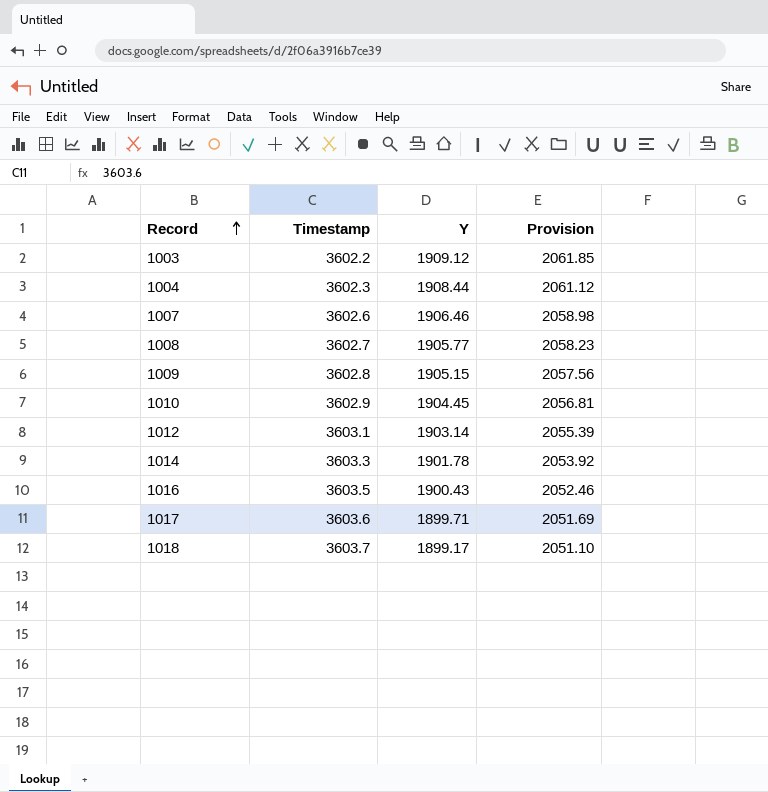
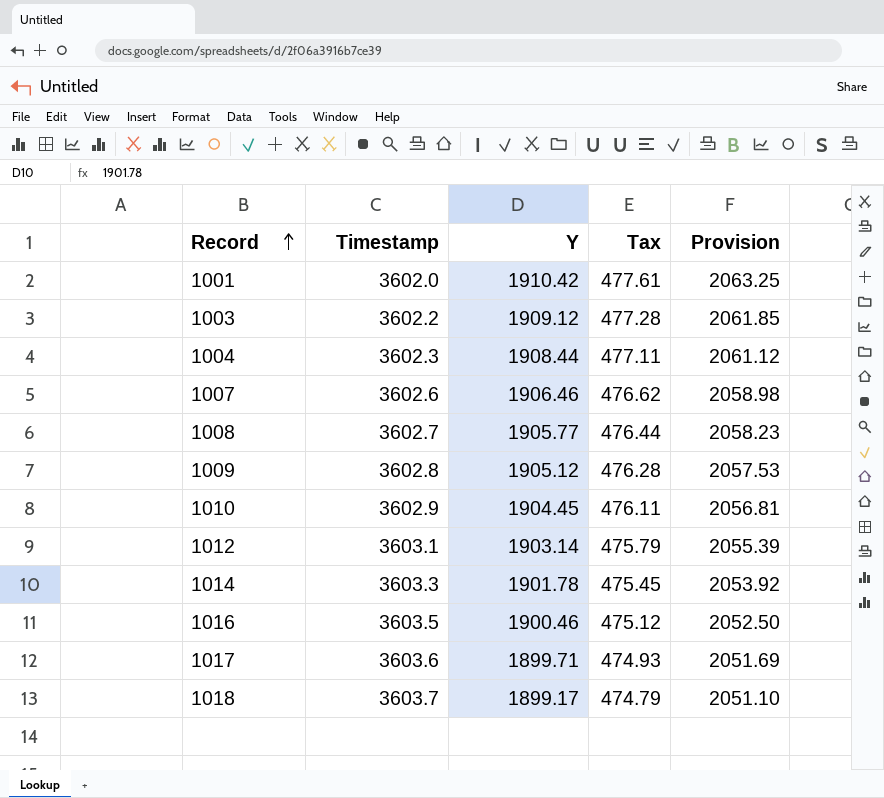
column Tax | formula: none -> [Y] * 0.25
row 1001: none -> 3602.0 | 1910.42 | 477.61 | 2063.25
1009 | Y: 1905.15 -> 1905.12
1009 | Provision: 2057.56 -> 2057.53
1016 | Y: 1900.43 -> 1900.46
1016 | Provision: 2052.46 -> 2052.50

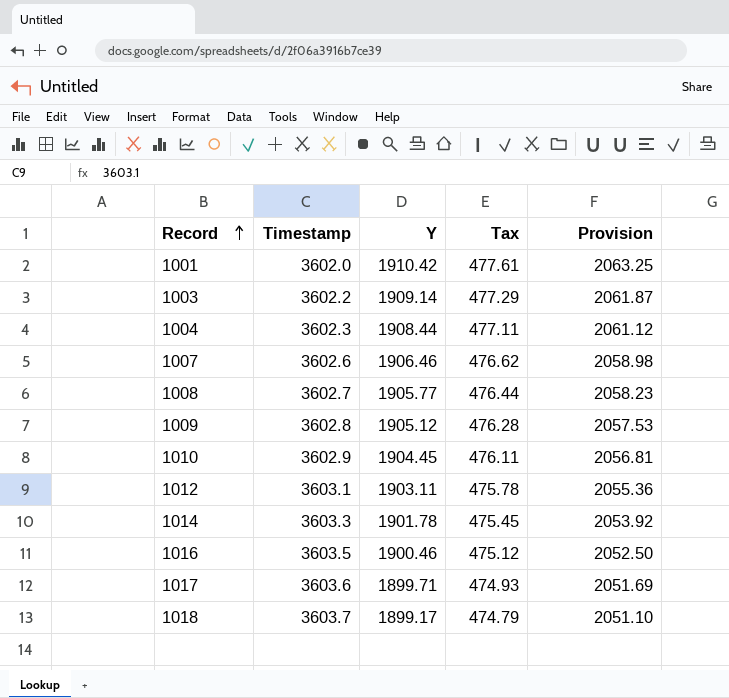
1003 | Y: 1909.12 -> 1909.14
1003 | Tax: 477.28 -> 477.29
1003 | Provision: 2061.85 -> 2061.87
1012 | Y: 1903.14 -> 1903.11
1012 | Tax: 475.79 -> 475.78
1012 | Provision: 2055.39 -> 2055.36

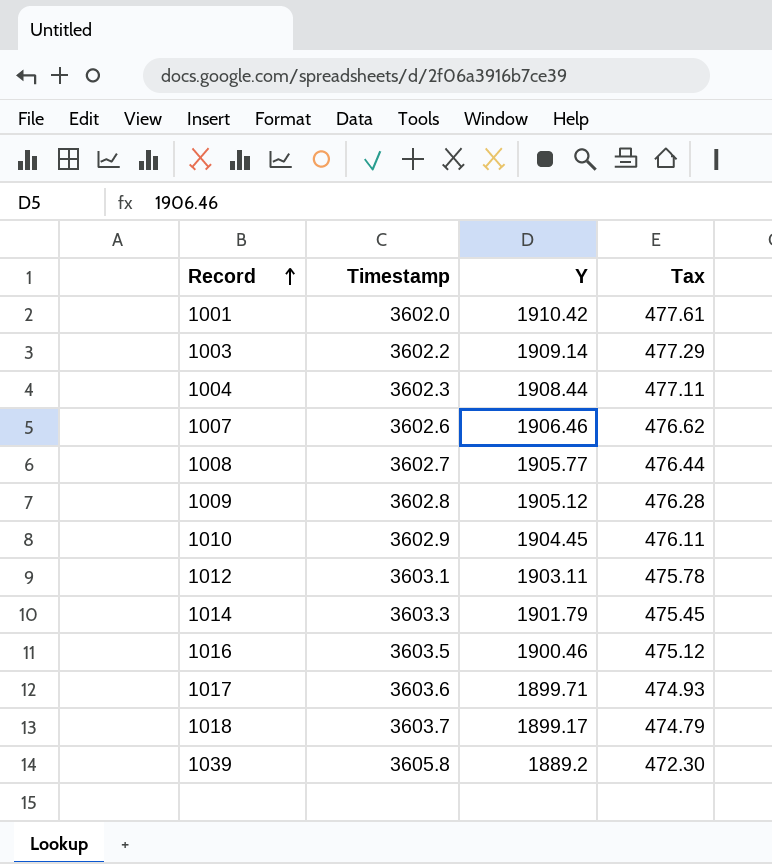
column Provision | formula: [Y] * 1.08 -> none
1014 | Y: 1901.78 -> 1901.79
row 1039: none -> 3605.8 | 1889.2 | 472.30

